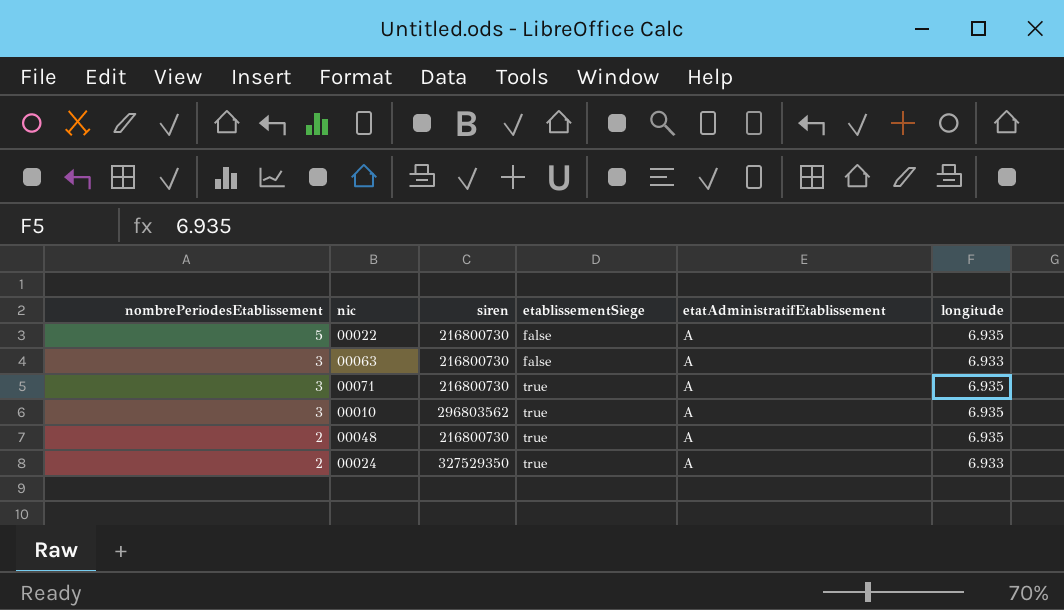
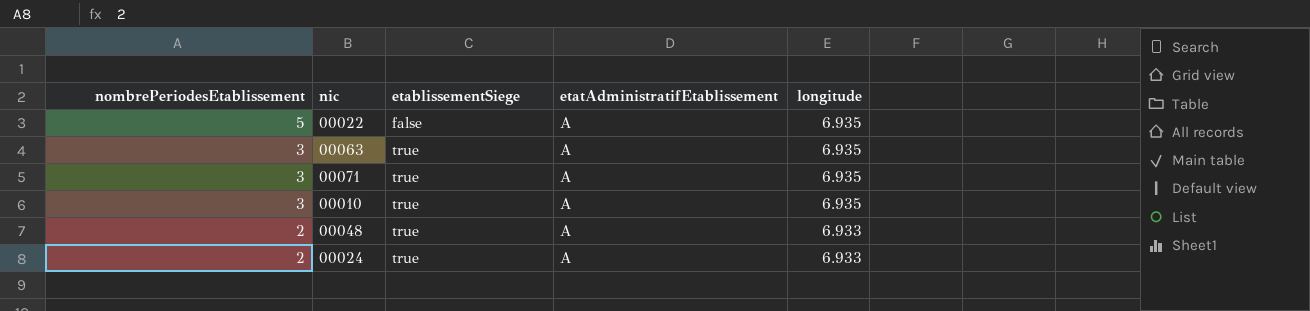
column siren | position: 3 -> none
00063 | etablissementSiege: false -> true
00063 | longitude: 6.933 -> 6.935
00048 | longitude: 6.935 -> 6.933

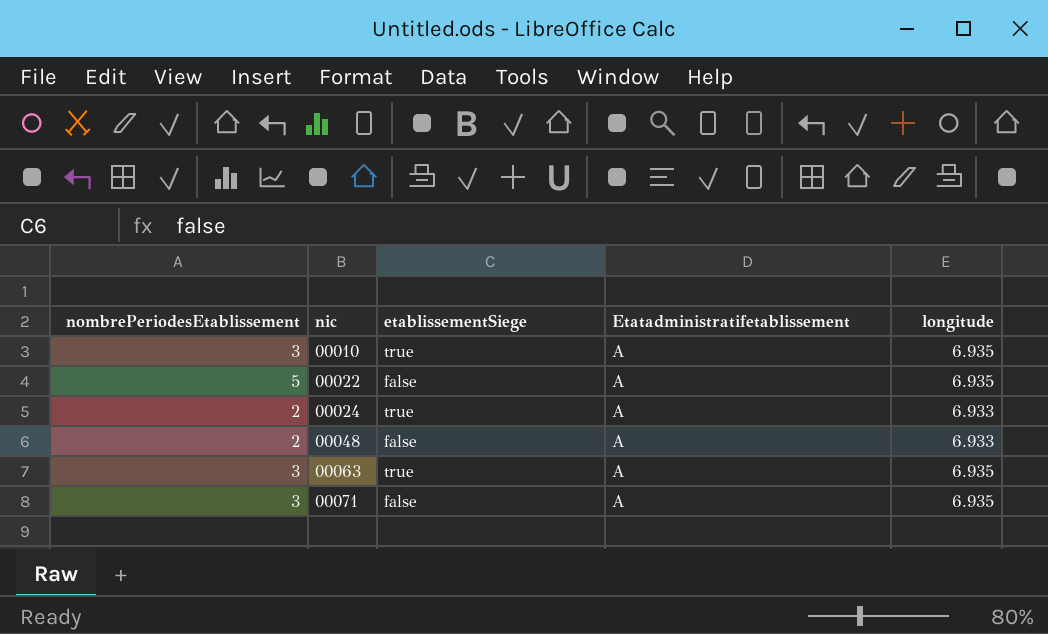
row order: nombrePeriodesEtablissement descending -> nic ascending
column name: etatAdministratifEtablissement -> Etatadministratifetablissement
00048 | etablissementSiege: true -> false
00071 | etablissementSiege: true -> false

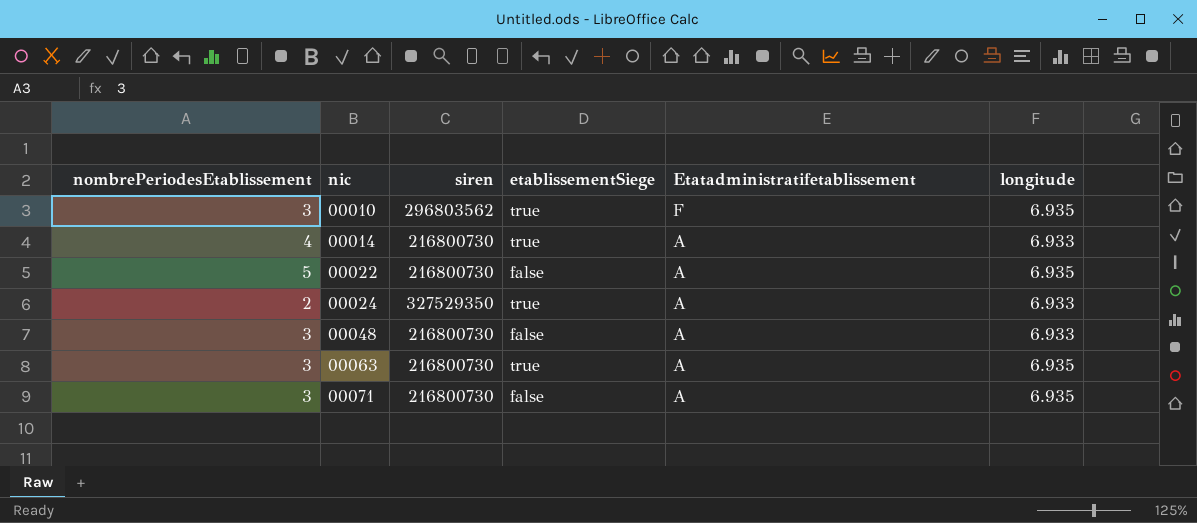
column siren | position: none -> 3
00010 | Etatadministratifetablissement: A -> F
row 00014: none -> 4 | 216800730 | true | A | 6.933
00048 | nombrePeriodesEtablissement: 2 -> 3

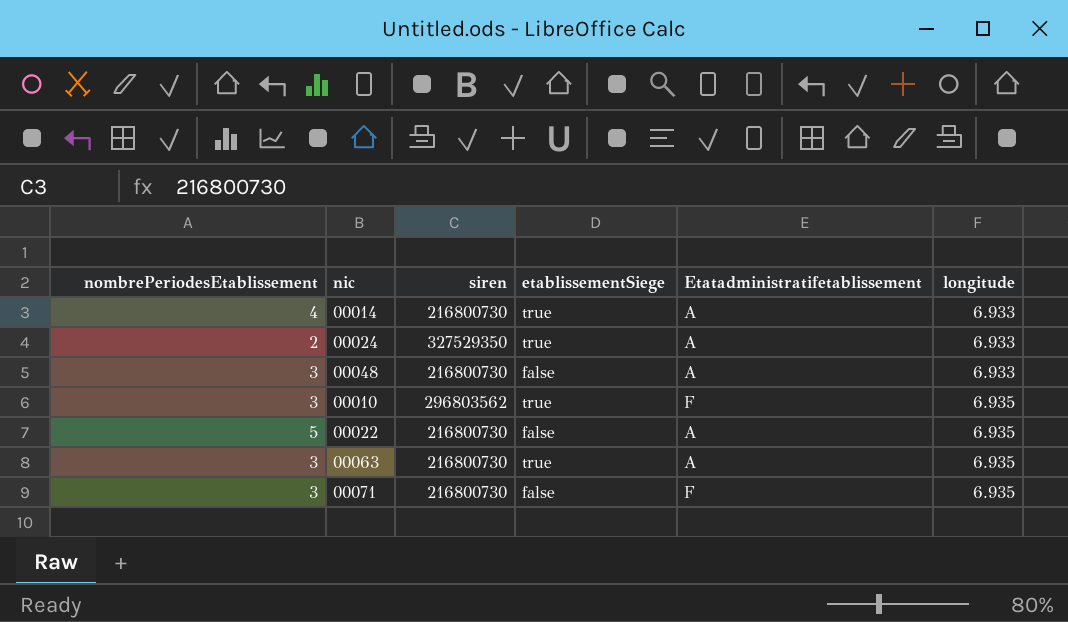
row order: nic ascending -> longitude ascending
00071 | Etatadministratifetablissement: A -> F

